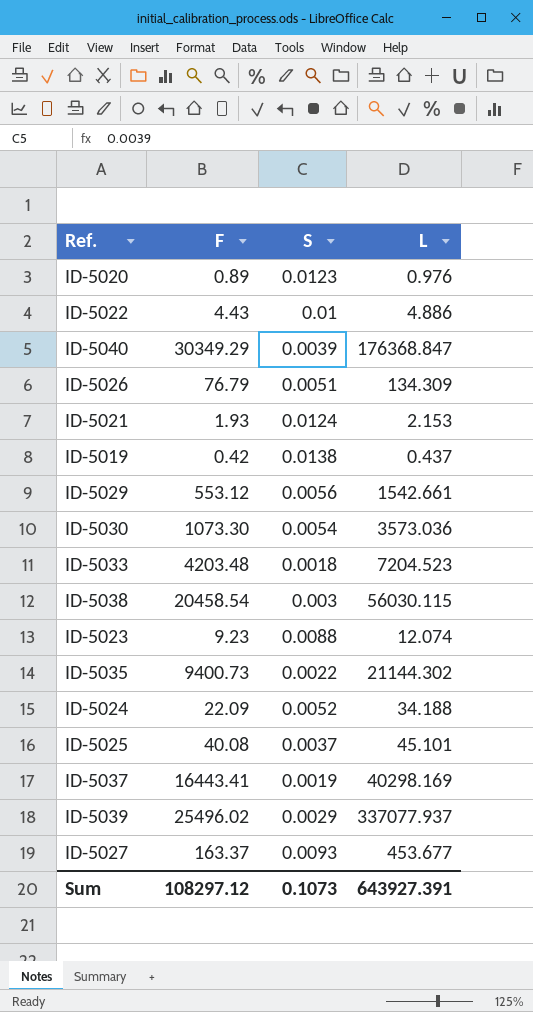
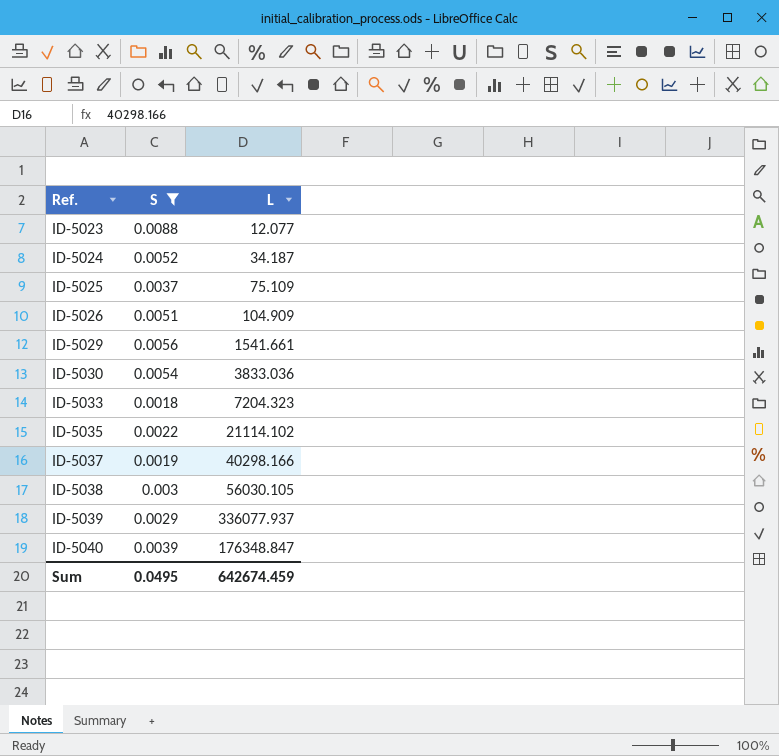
filter: none -> S <= 0.0088
row order: none -> Ref. ascending
column F | position: 2 -> none
ID-5023 | L: 12.074 -> 12.077
ID-5024 | L: 34.188 -> 34.187
ID-5025 | L: 45.101 -> 75.109
ID-5026 | L: 134.309 -> 104.909
ID-5029 | L: 1542.661 -> 1541.661
ID-5030 | L: 3573.036 -> 3833.036
ID-5033 | L: 7204.523 -> 7204.323
ID-5035 | L: 21144.302 -> 21114.102
ID-5037 | L: 40298.169 -> 40298.166
ID-5038 | L: 56030.115 -> 56030.105
ID-5039 | L: 337077.937 -> 336077.937
ID-5040 | L: 176368.847 -> 176348.847
Sum | S: 0.1073 -> 0.0495
Sum | L: 643927.391 -> 642674.459

